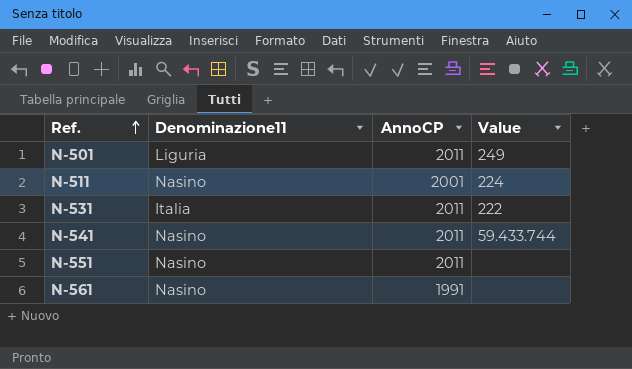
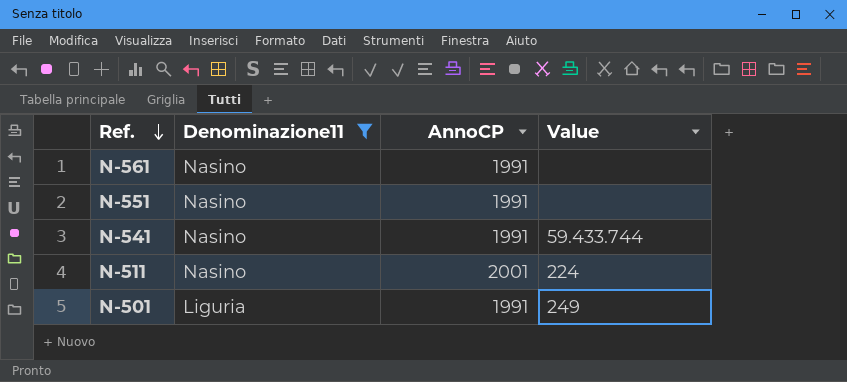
filter: none -> Denominazione11 != Italia
row order: Ref. ascending -> Ref. descending
N-551 | AnnoCP: 2011 -> 1991
N-541 | AnnoCP: 2011 -> 1991
N-501 | AnnoCP: 2011 -> 1991

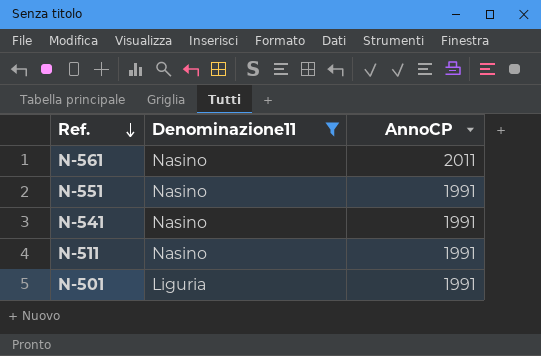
column Value | position: 4 -> none
N-561 | AnnoCP: 1991 -> 2011
N-511 | AnnoCP: 2001 -> 1991

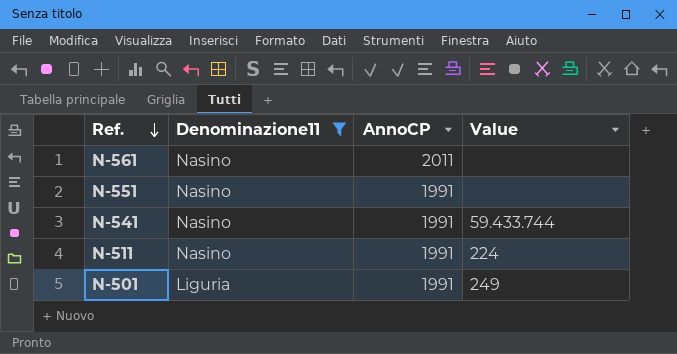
column Value | position: none -> 4

